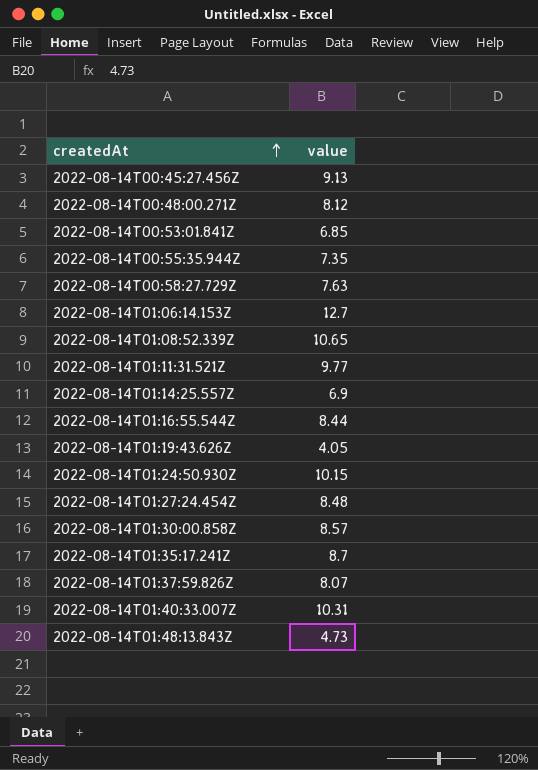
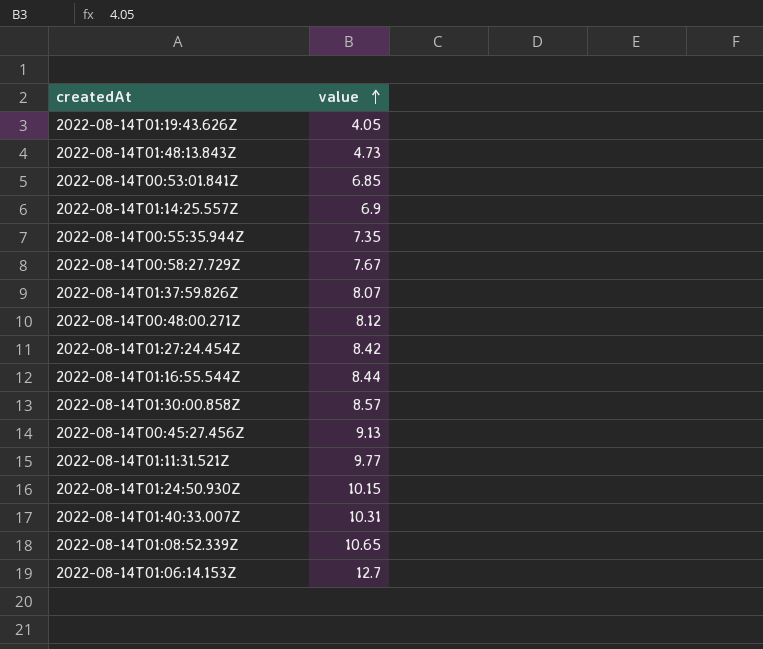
row order: createdAt ascending -> value ascending
row 2022-08-14T01:35:17.241Z: 8.7 -> none
2022-08-14T00:58:27.729Z | value: 7.63 -> 7.67
2022-08-14T01:27:24.454Z | value: 8.48 -> 8.42

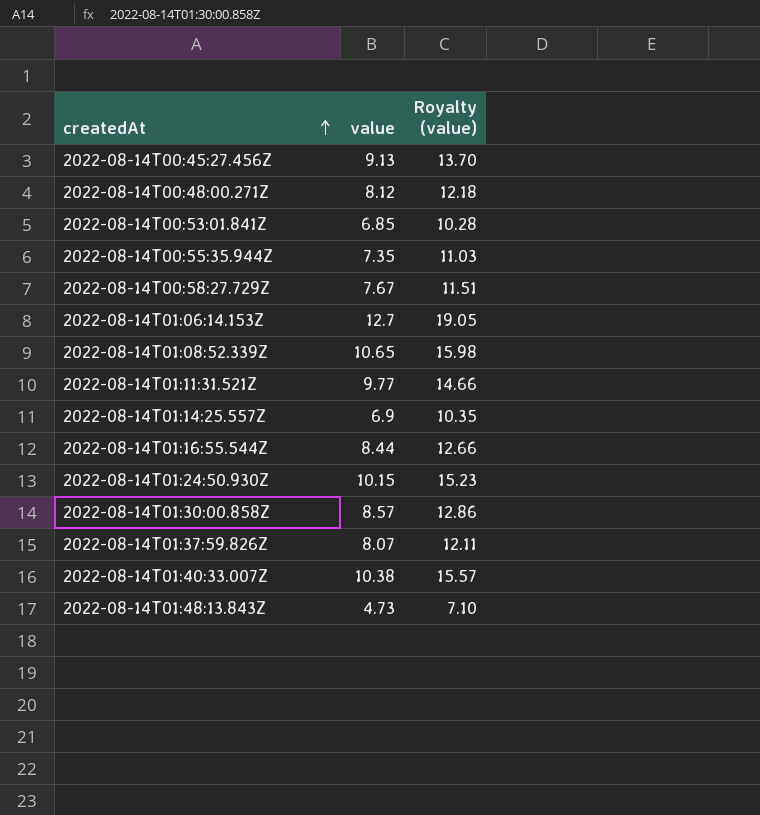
row order: value ascending -> createdAt ascending
column Royalty (value) | formula: none -> [value] * 1.5
row 2022-08-14T01:19:43.626Z: 4.05 -> none
row 2022-08-14T01:27:24.454Z: 8.42 -> none
2022-08-14T01:40:33.007Z | value: 10.31 -> 10.38

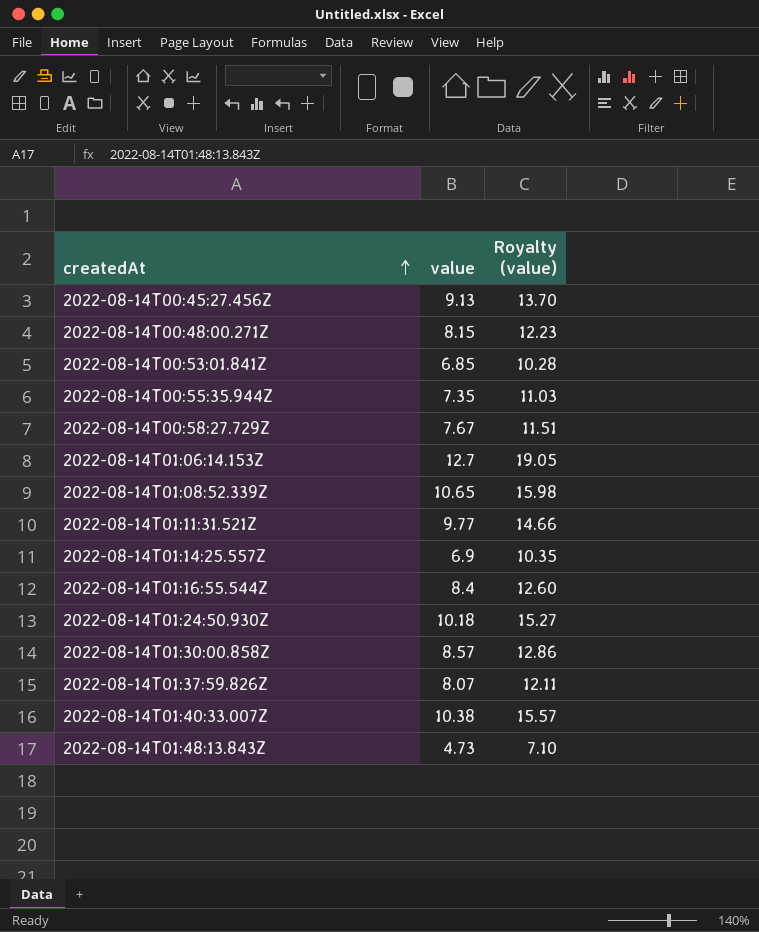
2022-08-14T00:48:00.271Z | value: 8.12 -> 8.15
2022-08-14T00:48:00.271Z | Royalty (value): 12.18 -> 12.23
2022-08-14T01:16:55.544Z | value: 8.44 -> 8.4
2022-08-14T01:16:55.544Z | Royalty (value): 12.66 -> 12.60
2022-08-14T01:24:50.930Z | value: 10.15 -> 10.18
2022-08-14T01:24:50.930Z | Royalty (value): 15.23 -> 15.27

